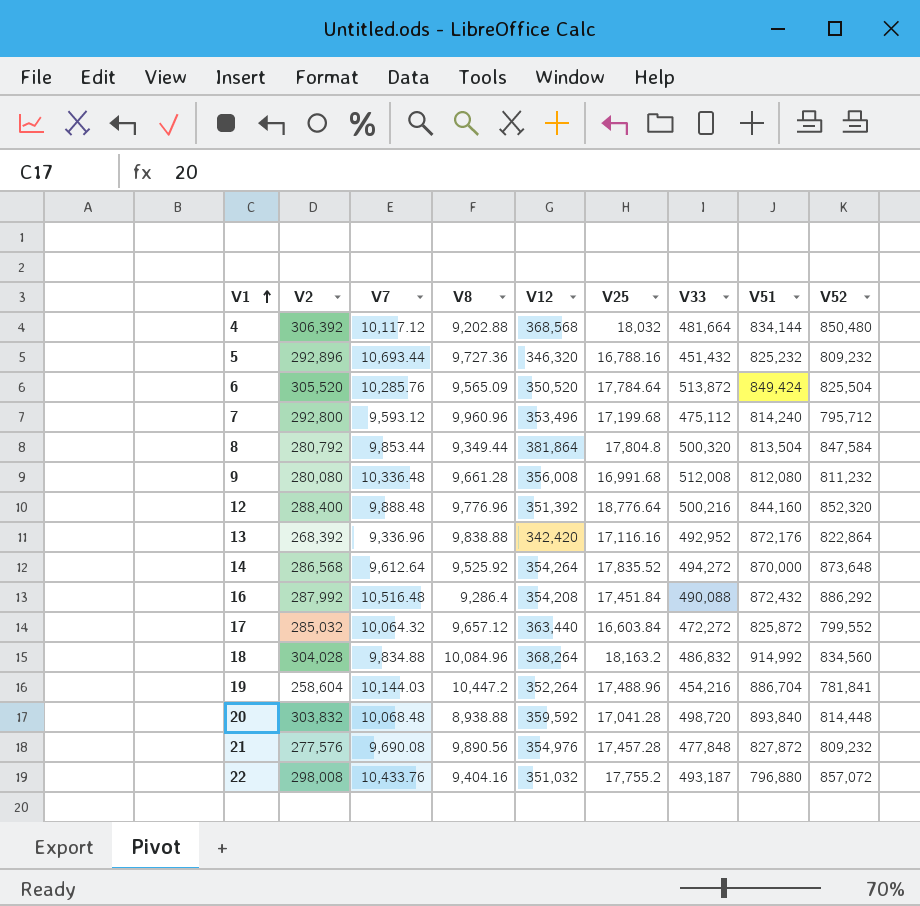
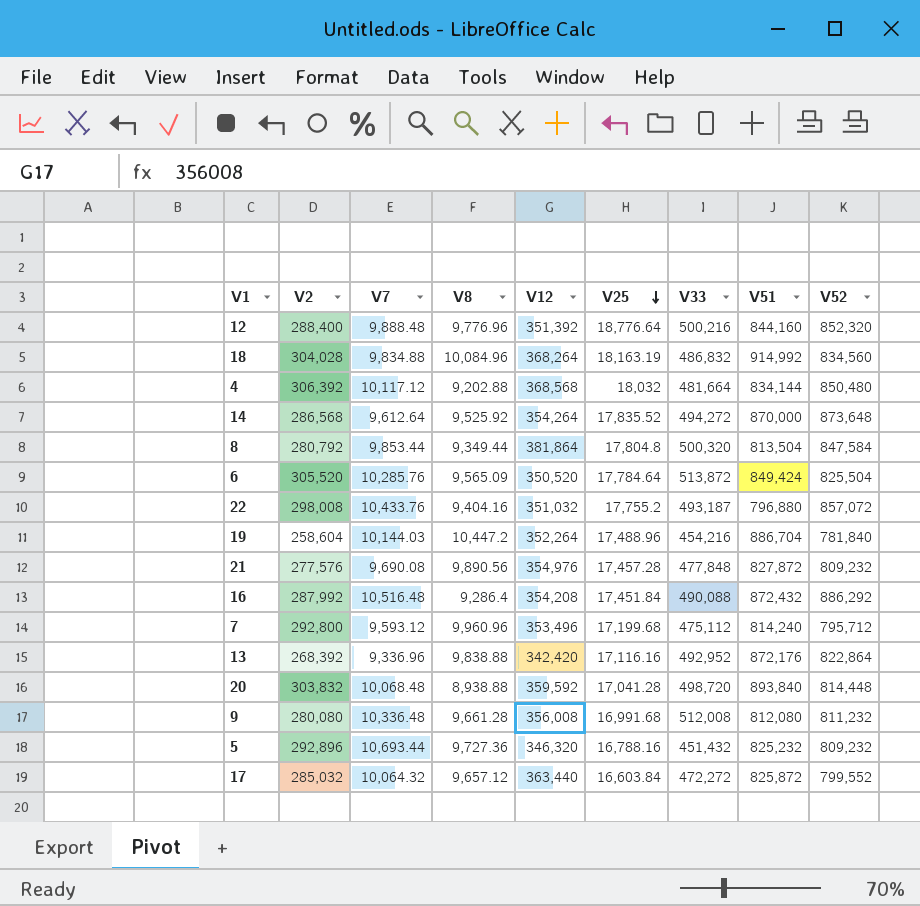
row order: V1 ascending -> V25 descending
18 | V25: 18,163.2 -> 18,163.19
19 | V52: 781,841 -> 781,840

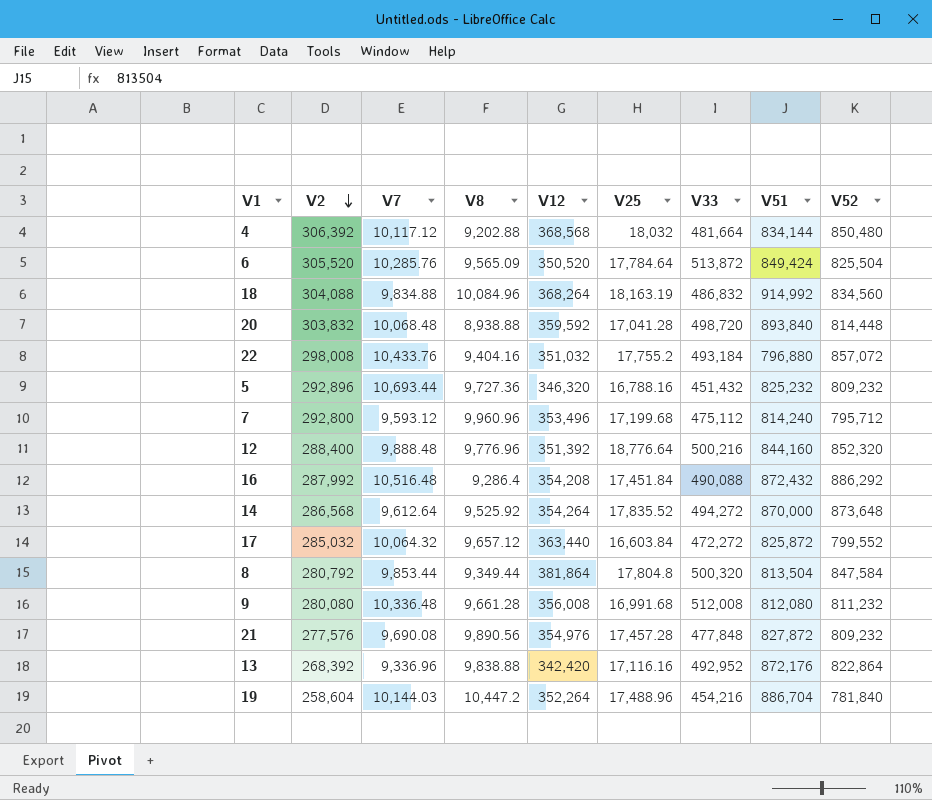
row order: V25 descending -> V2 descending
18 | V2: 304,028 -> 304,088
22 | V33: 493,187 -> 493,184

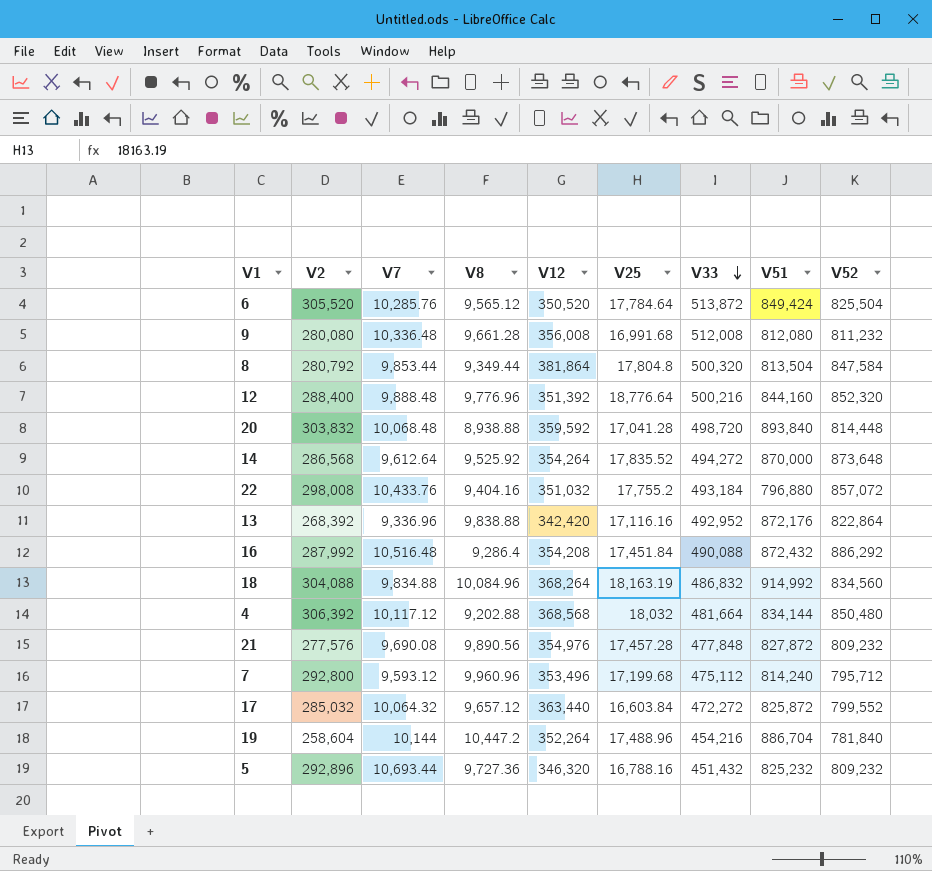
row order: V2 descending -> V33 descending
6 | V8: 9,565.09 -> 9,565.12
19 | V7: 10,144.03 -> 10,144

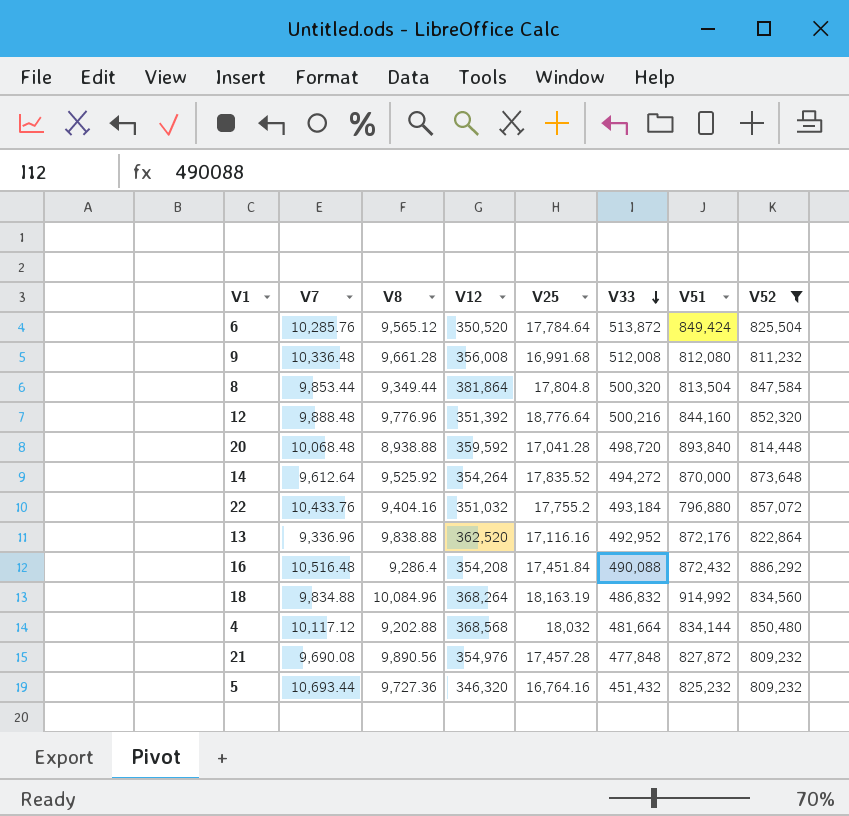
filter: none -> V52 >= 809,232
column V2 | position: 2 -> none
13 | V12: 342,420 -> 362,520
5 | V25: 16,788.16 -> 16,764.16

